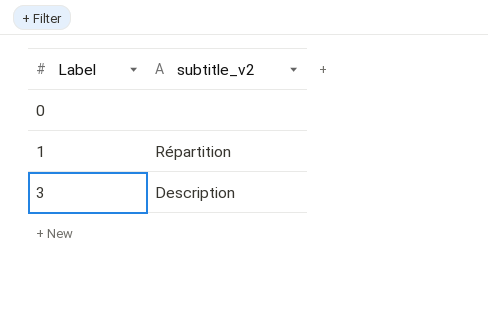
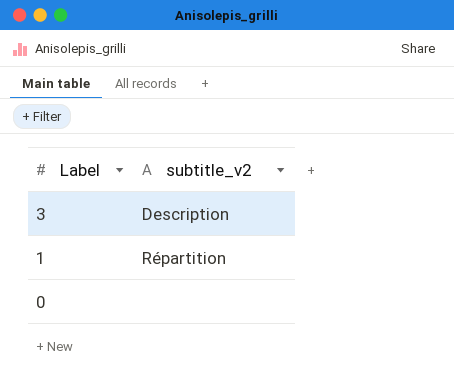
row order: Label ascending -> Label descending

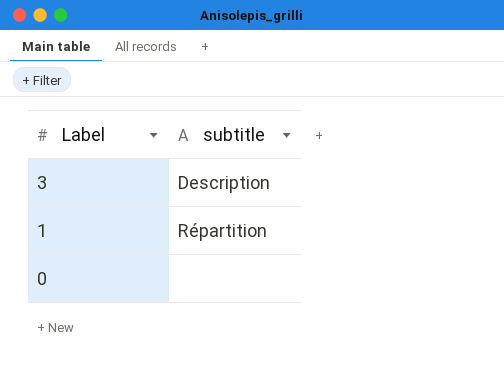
column name: subtitle_v2 -> subtitle

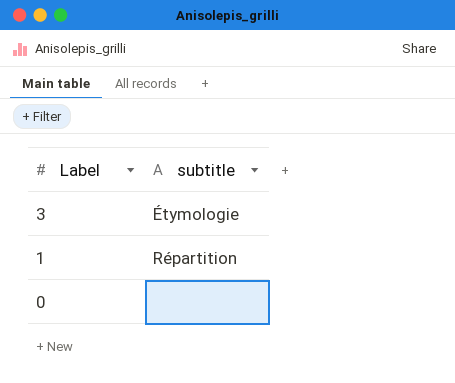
3 | subtitle: Description -> Étymologie

